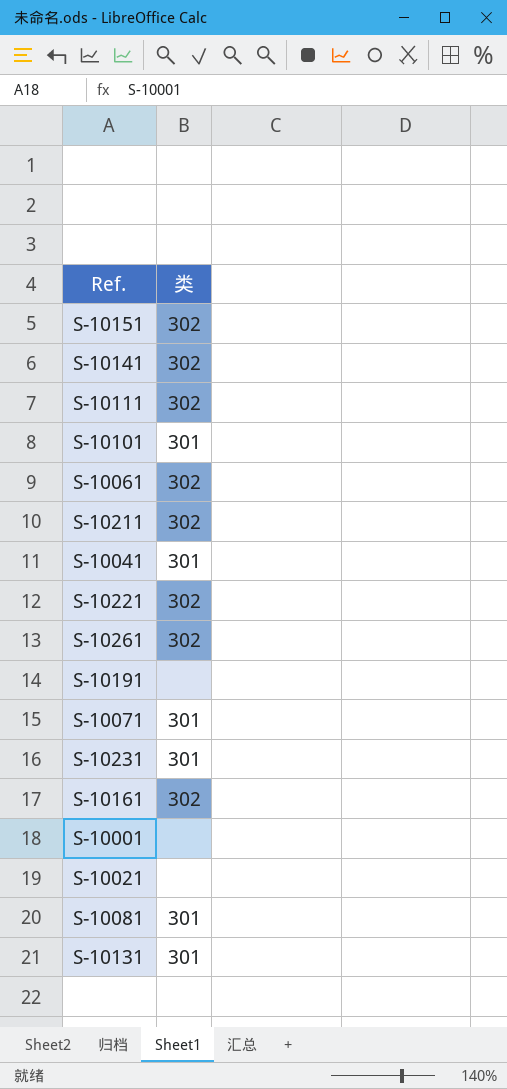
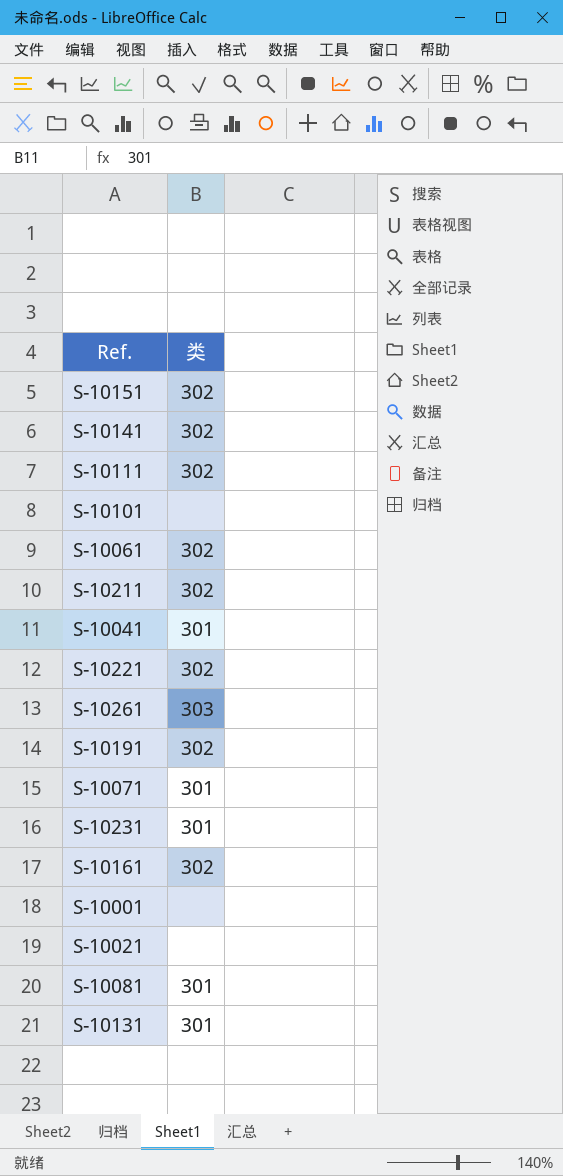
S-10101 | 类: 301 -> none
S-10261 | 类: 302 -> 303
S-10191 | 类: none -> 302

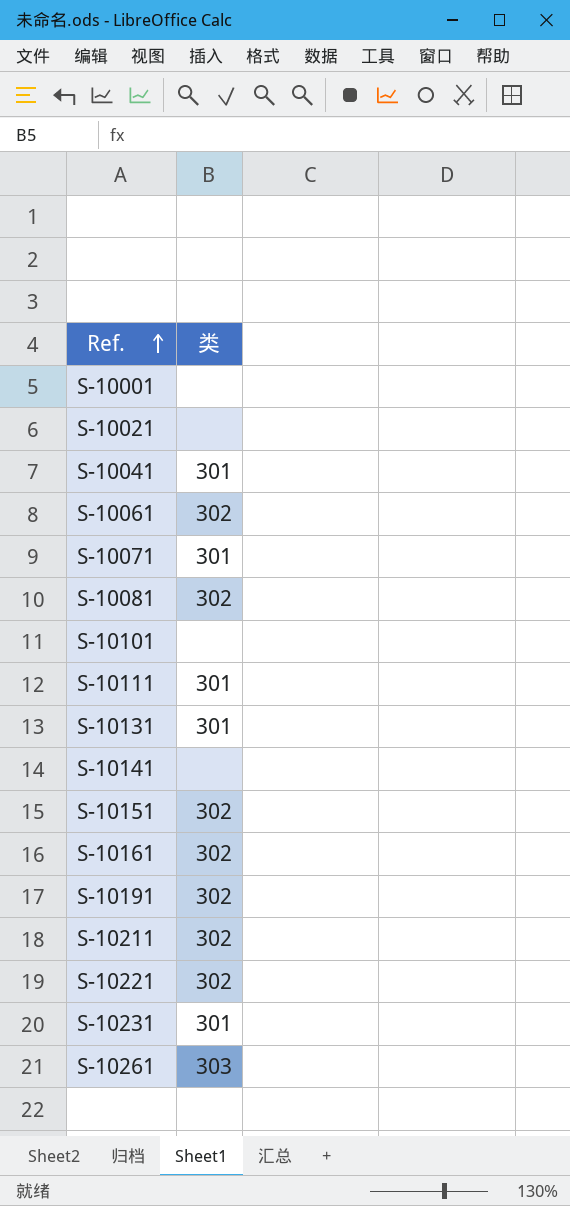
row order: none -> Ref. ascending
S-10081 | 类: 301 -> 302
S-10111 | 类: 302 -> 301
S-10141 | 类: 302 -> none

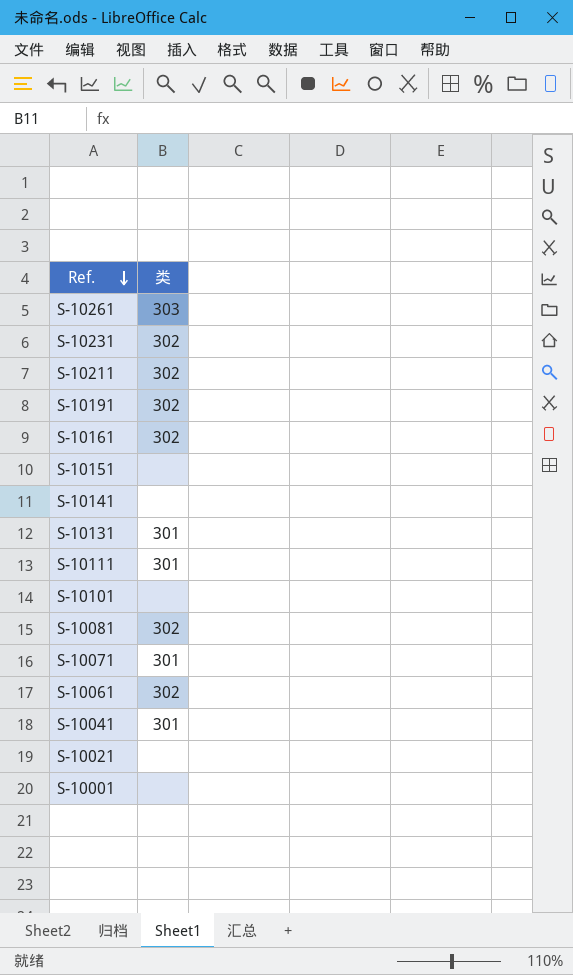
row order: Ref. ascending -> Ref. descending
row S-10221: 302 -> none
S-10231 | 类: 301 -> 302
S-10151 | 类: 302 -> none

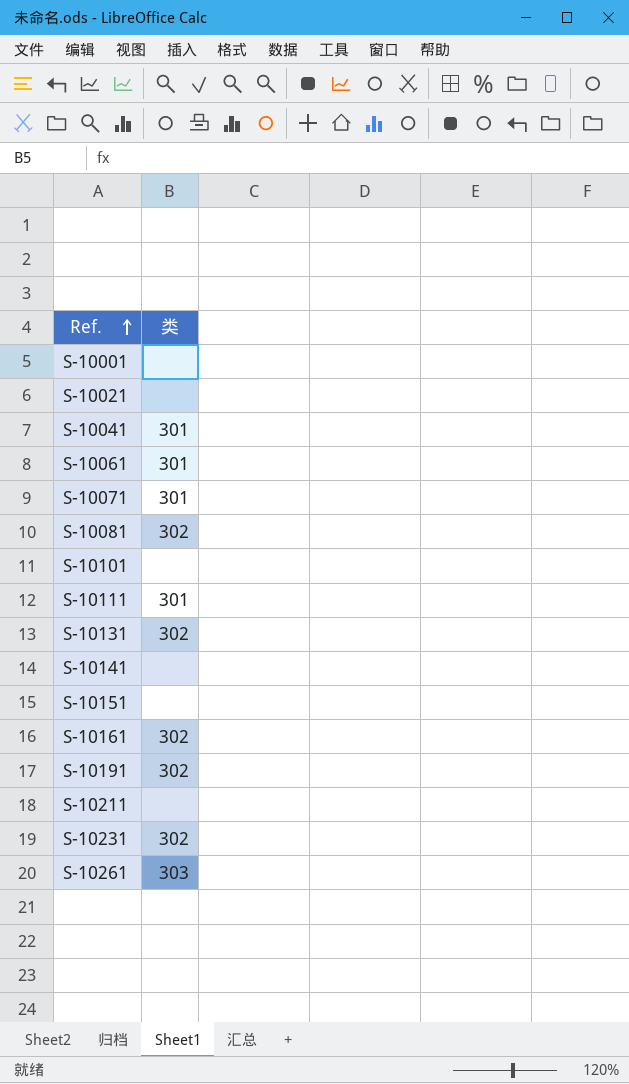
row order: Ref. descending -> Ref. ascending
S-10061 | 类: 302 -> 301
S-10131 | 类: 301 -> 302
S-10211 | 类: 302 -> none

